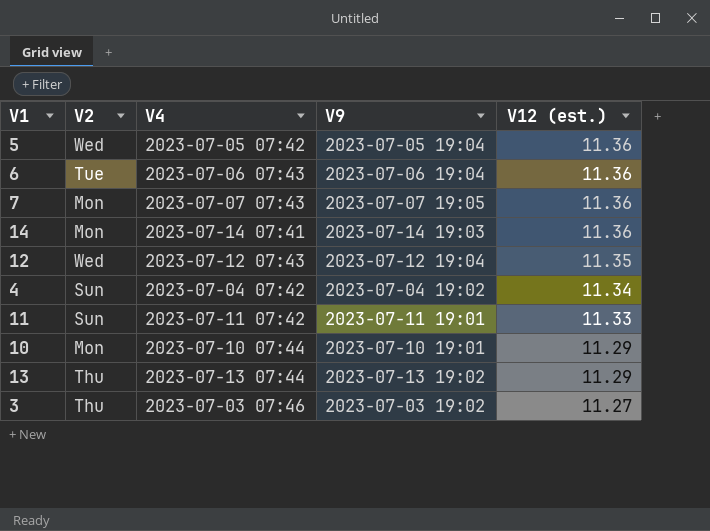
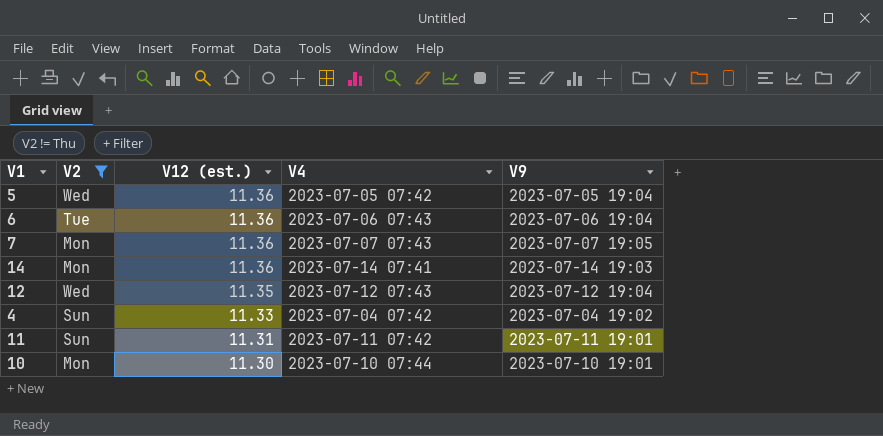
filter: none -> V2 != Thu
column V12 (est.) | position: 5 -> 3
4 | V12 (est.): 11.34 -> 11.33
11 | V12 (est.): 11.33 -> 11.31
10 | V12 (est.): 11.29 -> 11.30

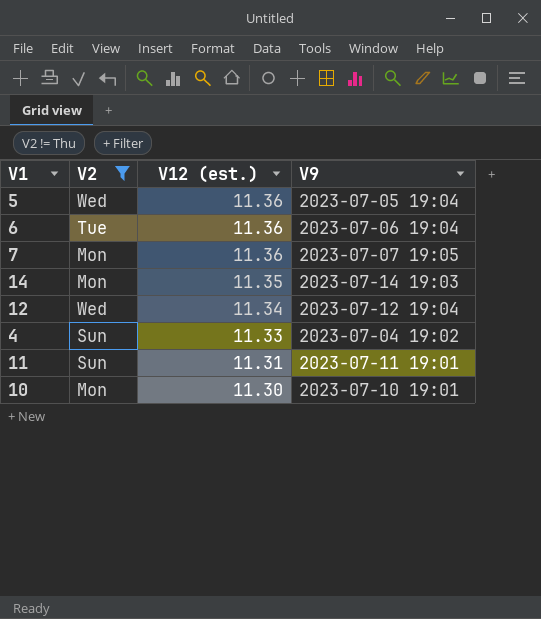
column V4 | position: 4 -> none
14 | V12 (est.): 11.36 -> 11.35
12 | V12 (est.): 11.35 -> 11.34

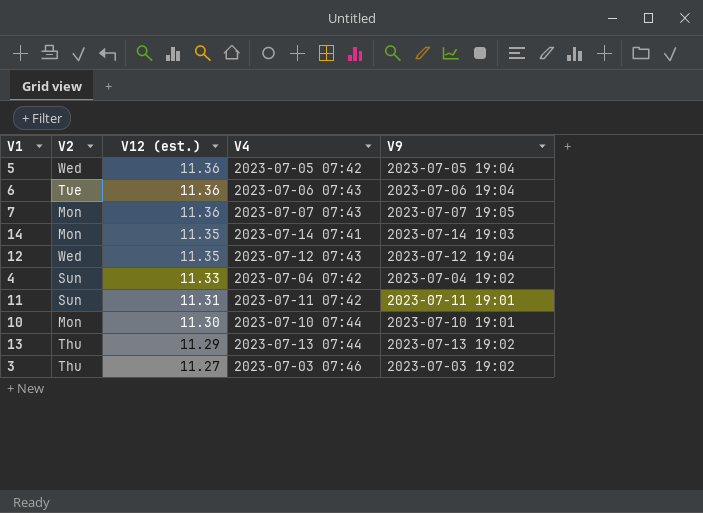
filter: V2 != Thu -> none
column V4 | position: none -> 4
12 | V12 (est.): 11.34 -> 11.35

